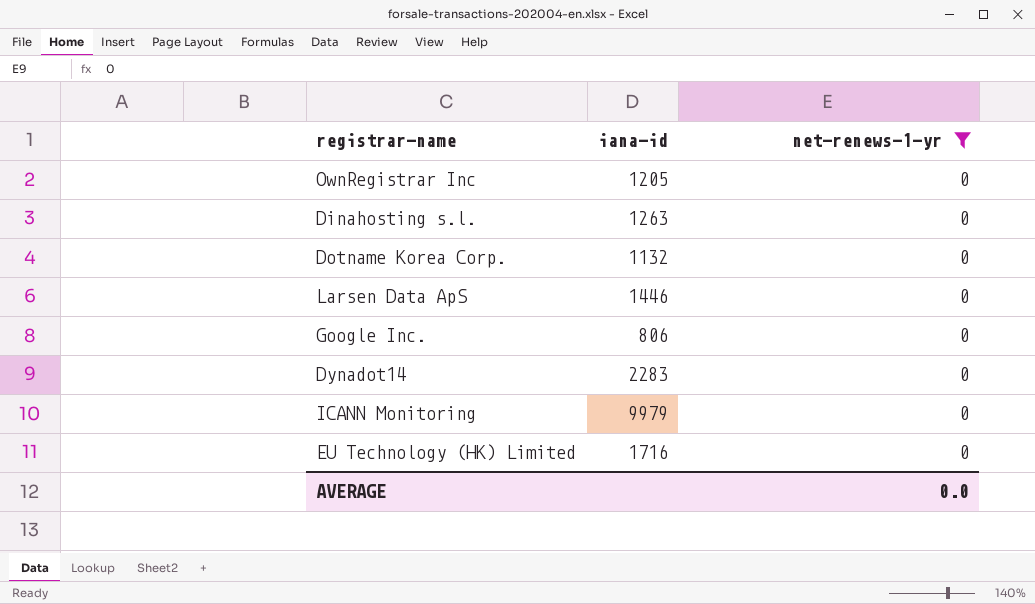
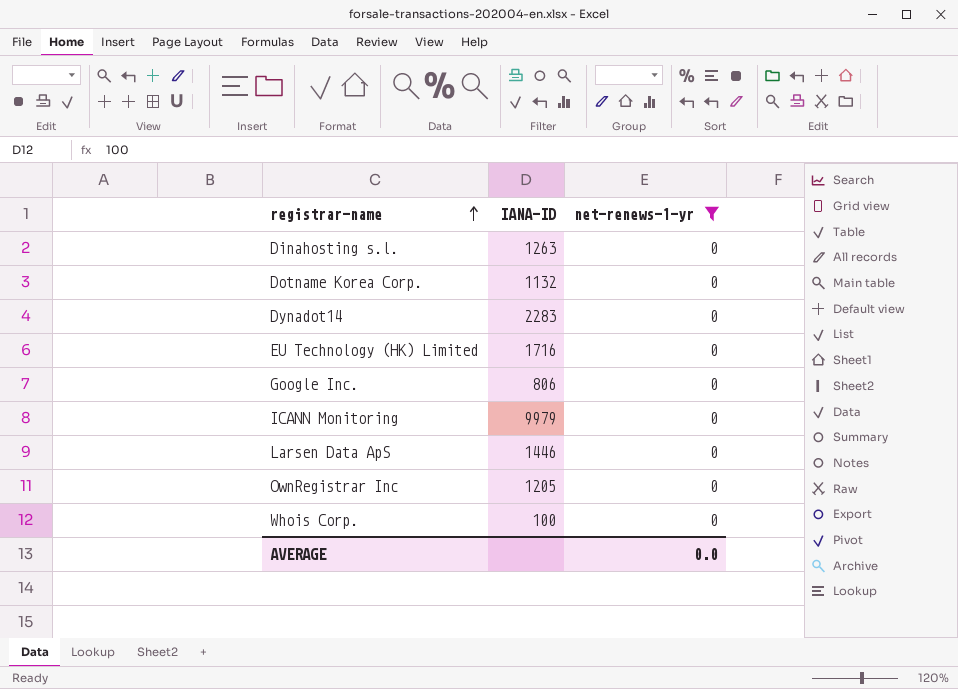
row order: none -> registrar-name ascending
column name: iana-id -> IANA-ID
row Whois Corp.: none -> 100 | 0

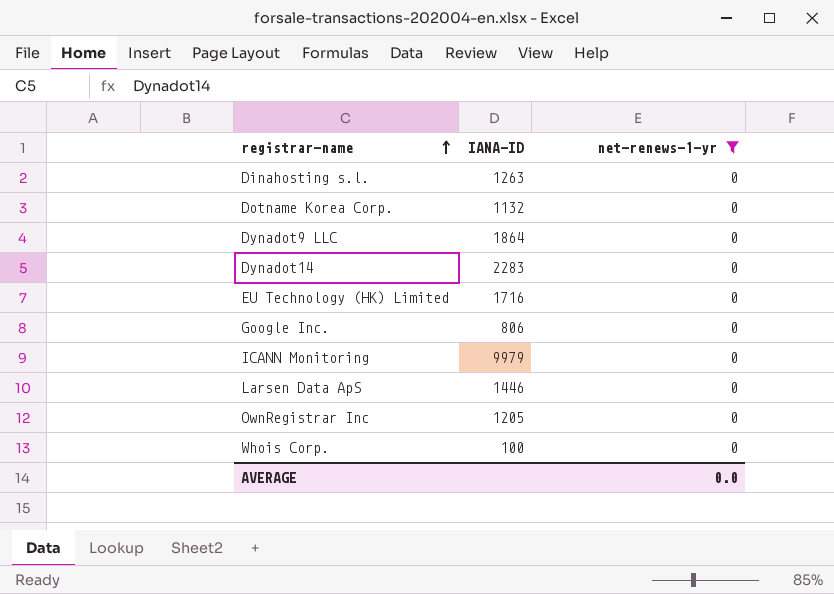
row Dynadot9 LLC: none -> 1864 | 0

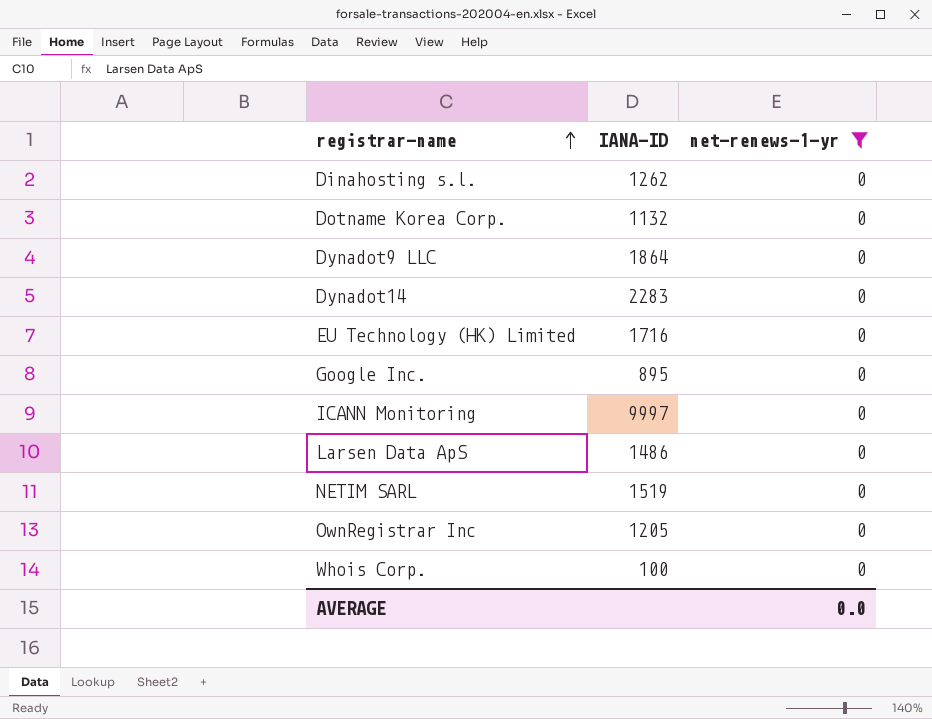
Dinahosting s.l. | IANA-ID: 1263 -> 1262
Google Inc. | IANA-ID: 806 -> 895
ICANN Monitoring | IANA-ID: 9979 -> 9997
Larsen Data ApS | IANA-ID: 1446 -> 1486
row NETIM SARL: none -> 1519 | 0

